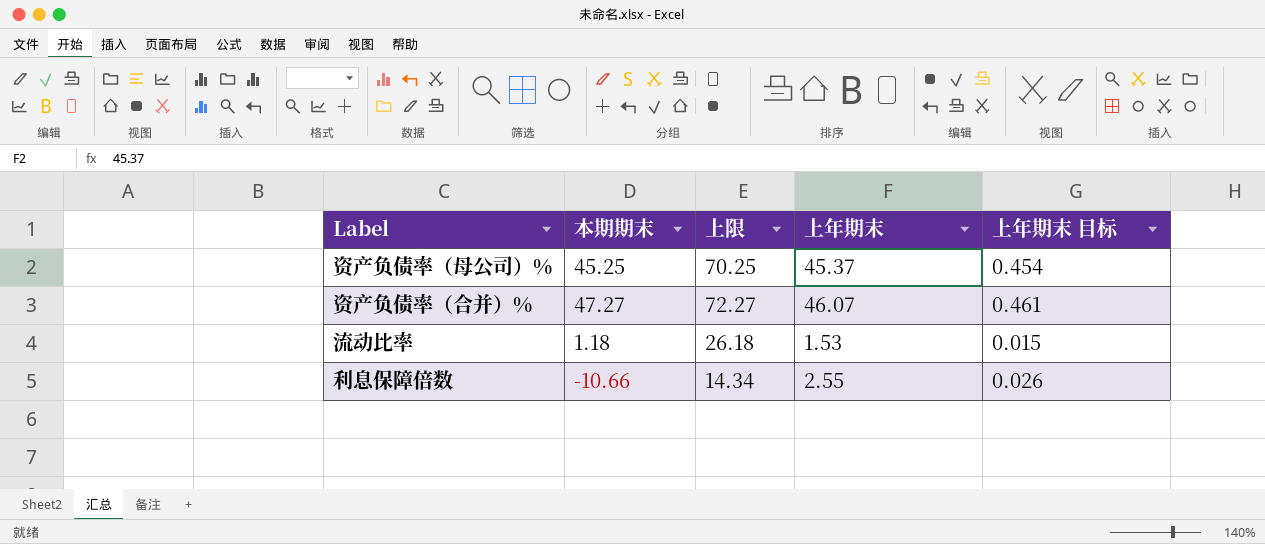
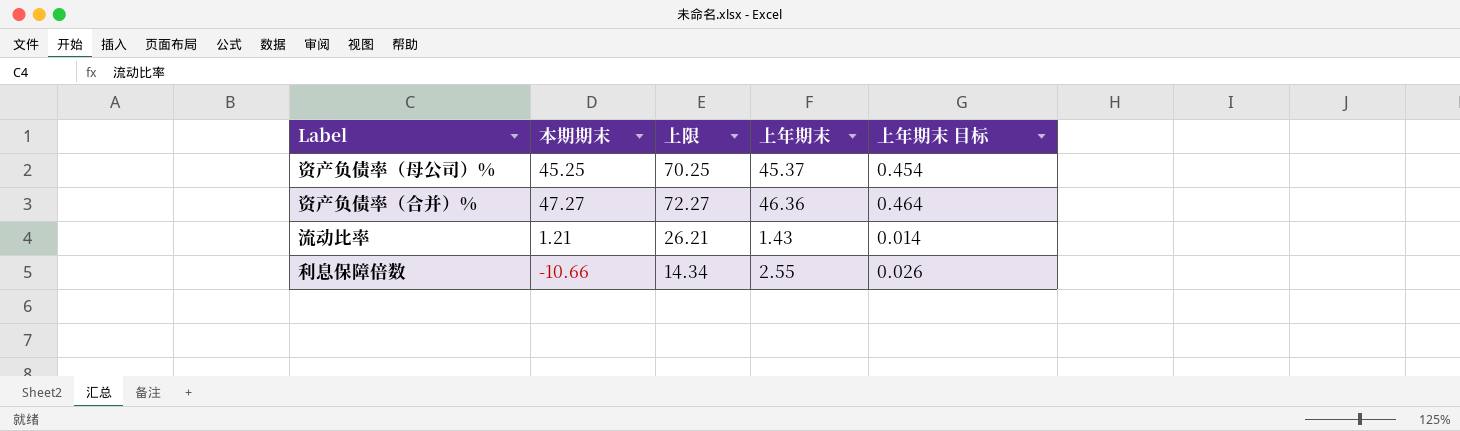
资产负债率（合并）% | 上年期末: 46.07 -> 46.36
资产负债率（合并）% | 上年期末 目标: 0.461 -> 0.464
流动比率 | 本期期末: 1.18 -> 1.21
流动比率 | 上限: 26.18 -> 26.21
流动比率 | 上年期末: 1.53 -> 1.43
流动比率 | 上年期末 目标: 0.015 -> 0.014

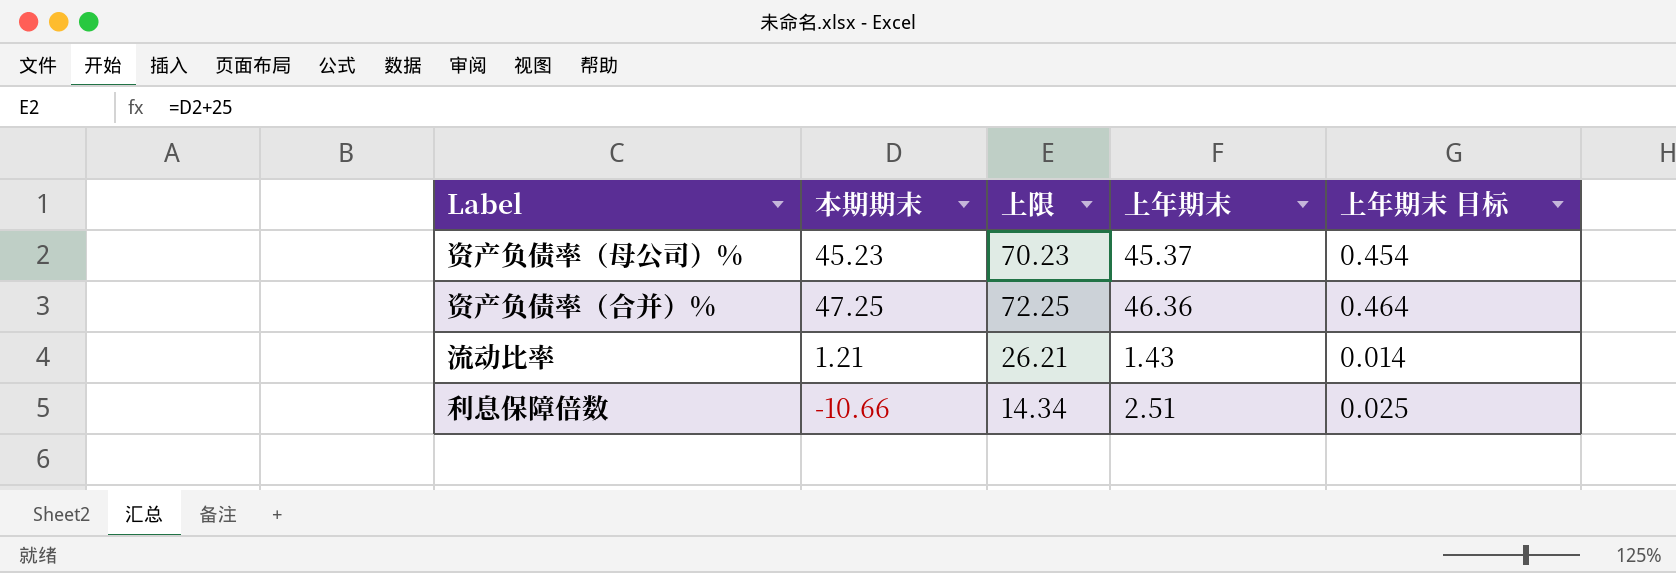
资产负债率（母公司）% | 本期期末: 45.25 -> 45.23
资产负债率（母公司）% | 上限: 70.25 -> 70.23
资产负债率（合并）% | 本期期末: 47.27 -> 47.25
资产负债率（合并）% | 上限: 72.27 -> 72.25
利息保障倍数 | 上年期末: 2.55 -> 2.51
利息保障倍数 | 上年期末 目标: 0.026 -> 0.025

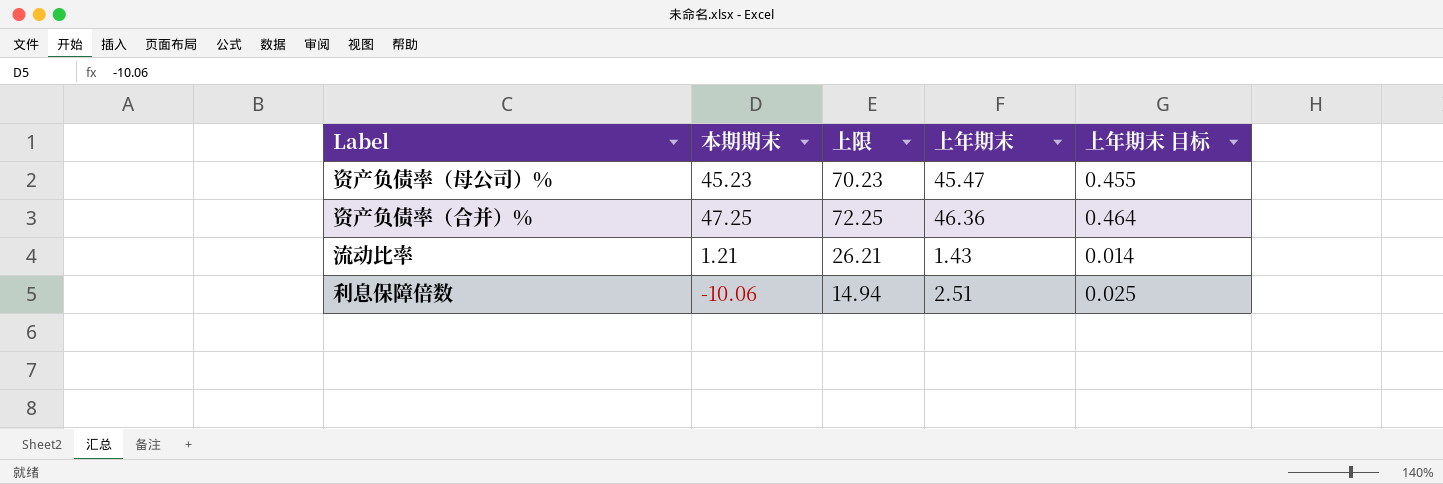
资产负债率（母公司）% | 上年期末: 45.37 -> 45.47
资产负债率（母公司）% | 上年期末 目标: 0.454 -> 0.455
利息保障倍数 | 本期期末: -10.66 -> -10.06
利息保障倍数 | 上限: 14.34 -> 14.94

